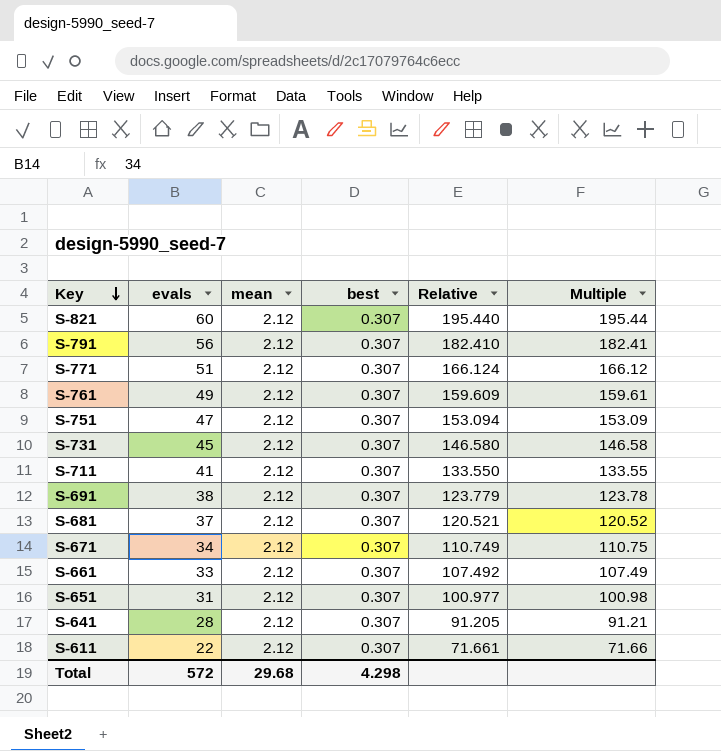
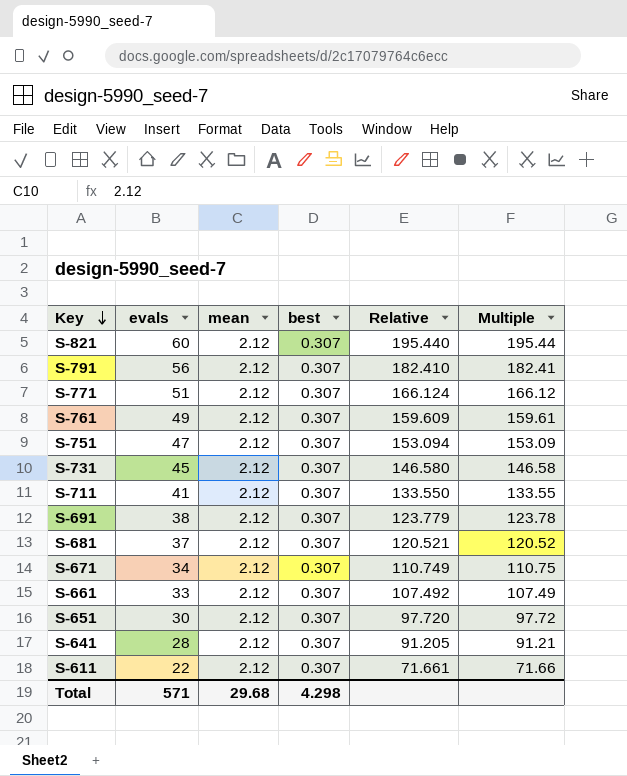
S-651 | evals: 31 -> 30
S-651 | Relative: 100.977 -> 97.720
S-651 | Multiple: 100.98 -> 97.72
Total | evals: 572 -> 571

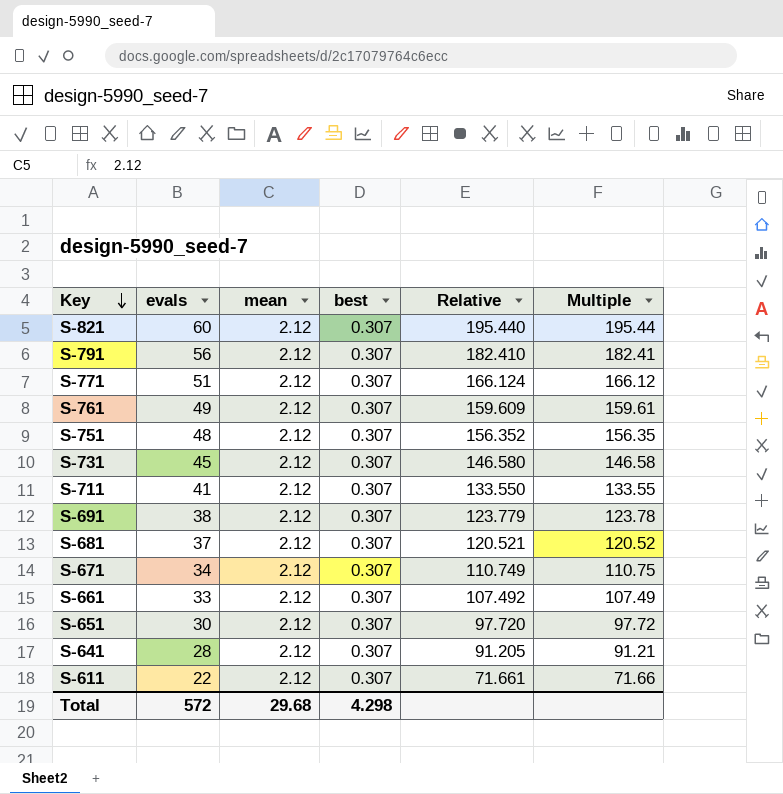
S-751 | evals: 47 -> 48
S-751 | Relative: 153.094 -> 156.352
S-751 | Multiple: 153.09 -> 156.35
Total | evals: 571 -> 572

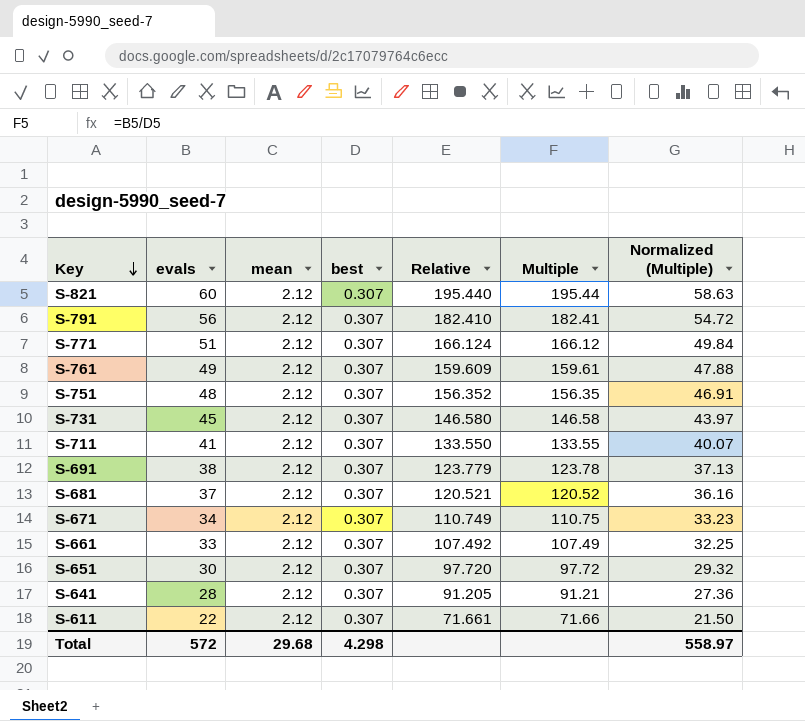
column Normalized (Multiple) | formula: none -> [Multiple] * 0.3

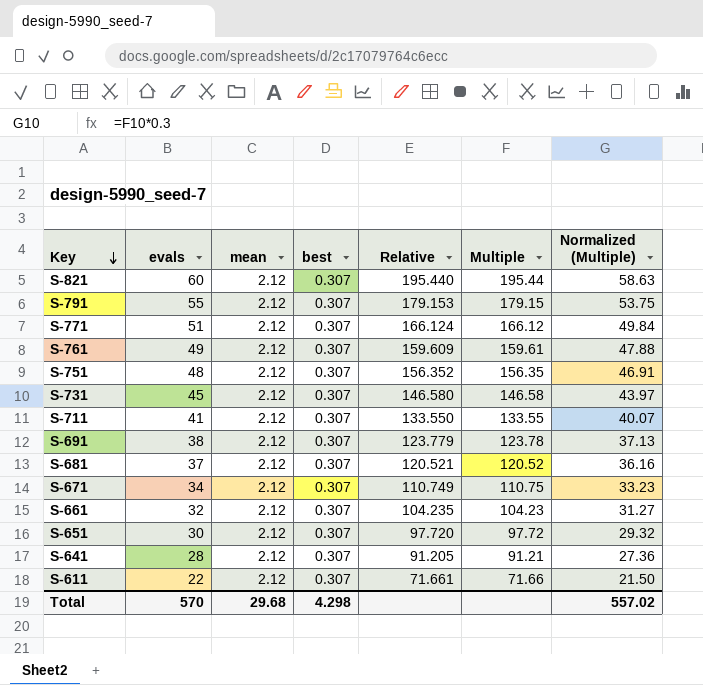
S-791 | evals: 56 -> 55
S-791 | Relative: 182.410 -> 179.153
S-791 | Multiple: 182.41 -> 179.15
S-791 | Normalized (Multiple): 54.72 -> 53.75
S-661 | evals: 33 -> 32
S-661 | Relative: 107.492 -> 104.235
S-661 | Multiple: 107.49 -> 104.23
S-661 | Normalized (Multiple): 32.25 -> 31.27
Total | evals: 572 -> 570
Total | Normalized (Multiple): 558.97 -> 557.02

